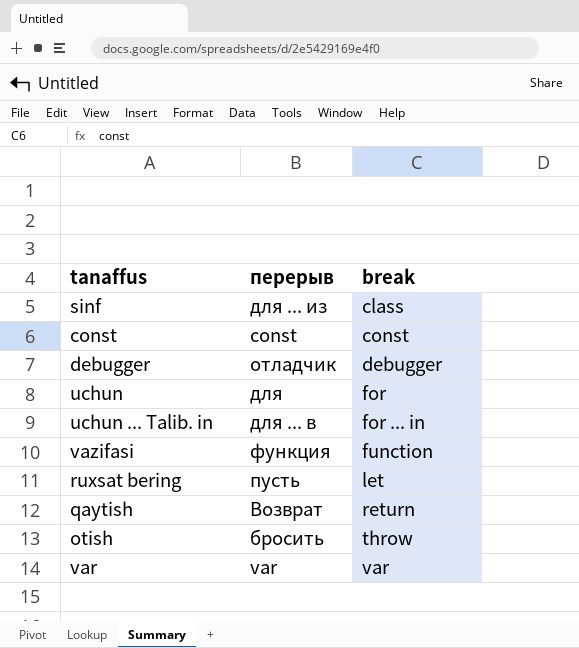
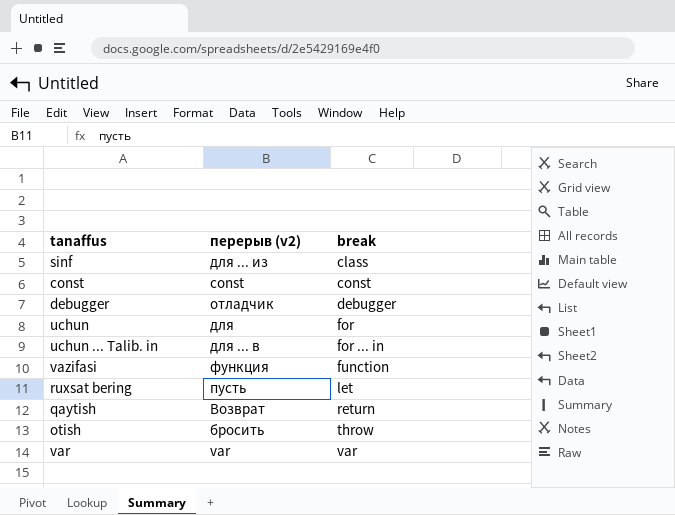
column name: перерыв -> перерыв (v2)

